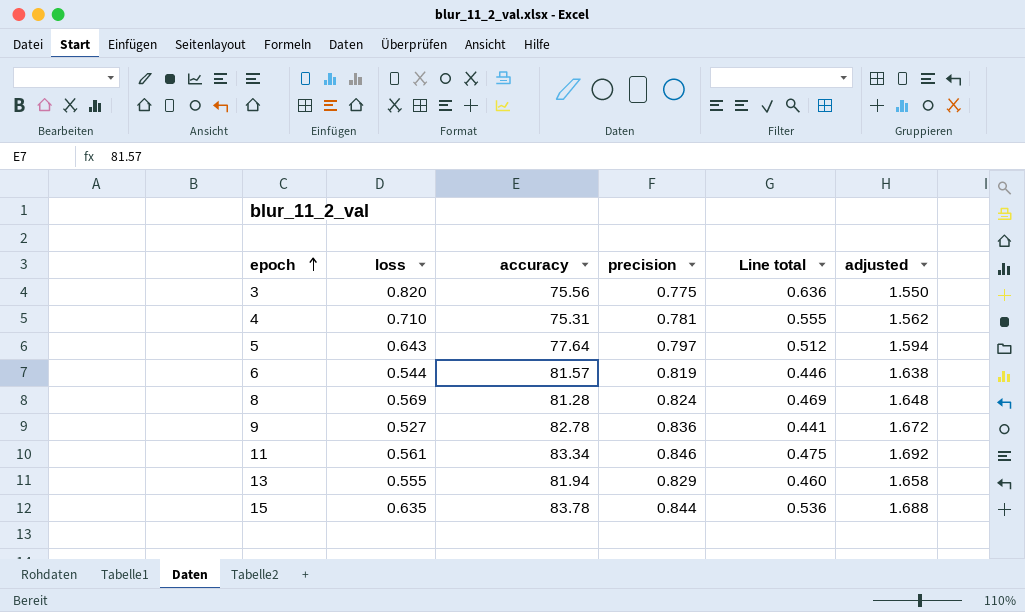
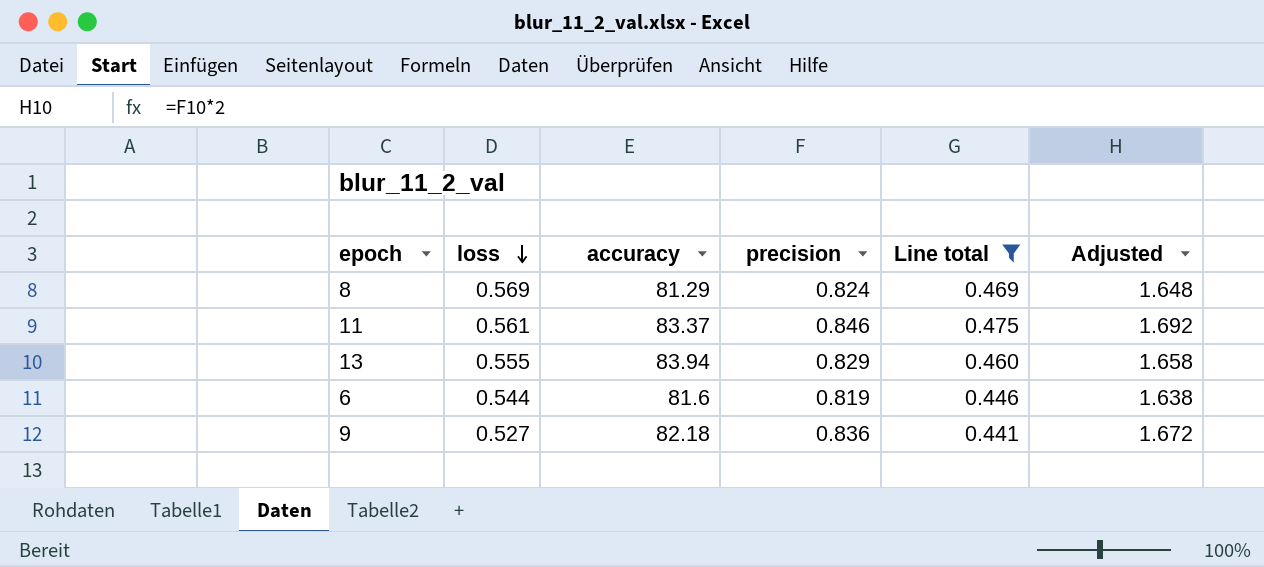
filter: none -> Line total <= 0.475
row order: epoch ascending -> loss descending
column name: adjusted -> Adjusted
8 | accuracy: 81.28 -> 81.29
11 | accuracy: 83.34 -> 83.37
13 | accuracy: 81.94 -> 83.94
6 | accuracy: 81.57 -> 81.6
9 | accuracy: 82.78 -> 82.18

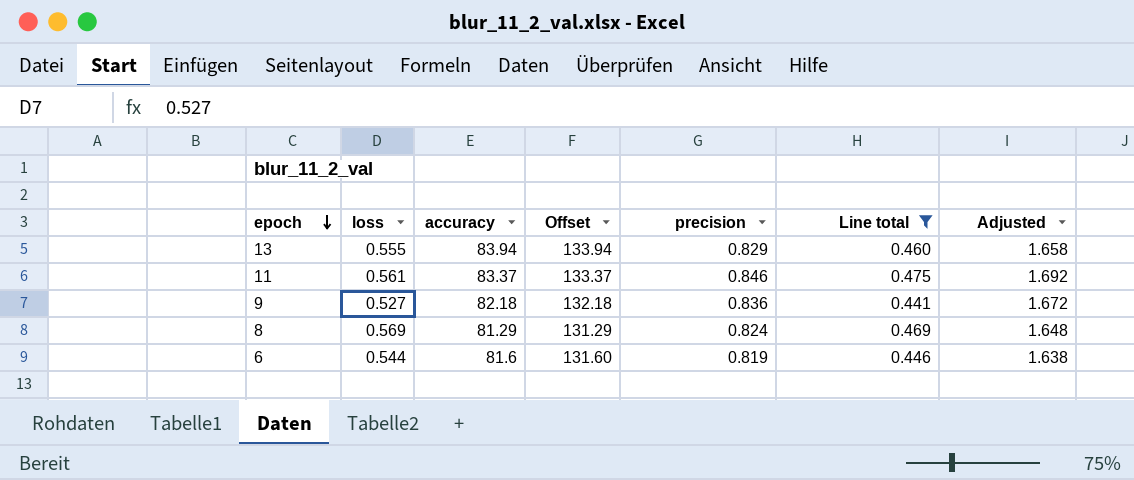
row order: loss descending -> epoch descending
column Offset | formula: none -> [accuracy] + 50

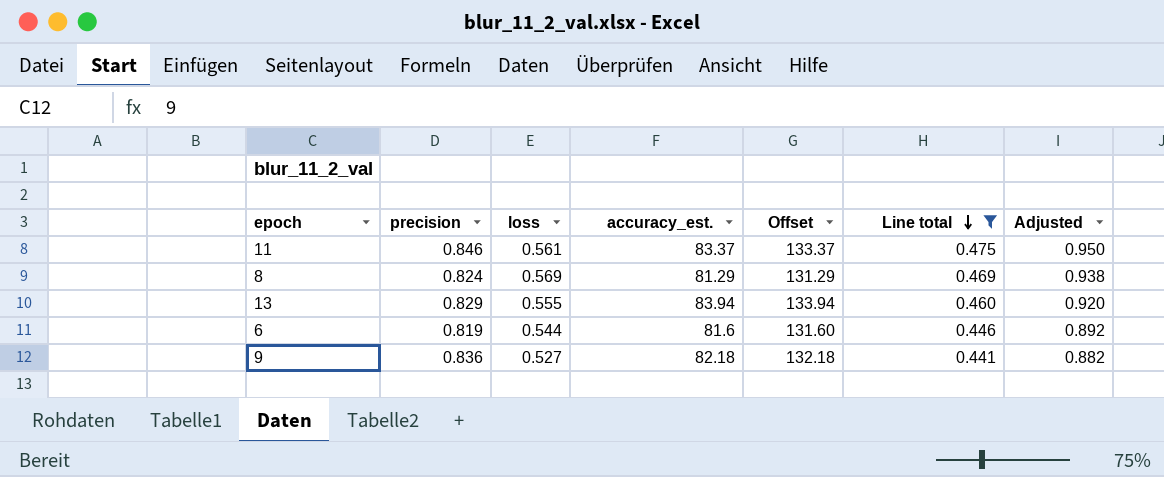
row order: epoch descending -> Line total descending
column precision | position: 5 -> 2
column name: accuracy -> accuracy_est.
column Adjusted | formula: [precision] * 2 -> [Line total] * 2

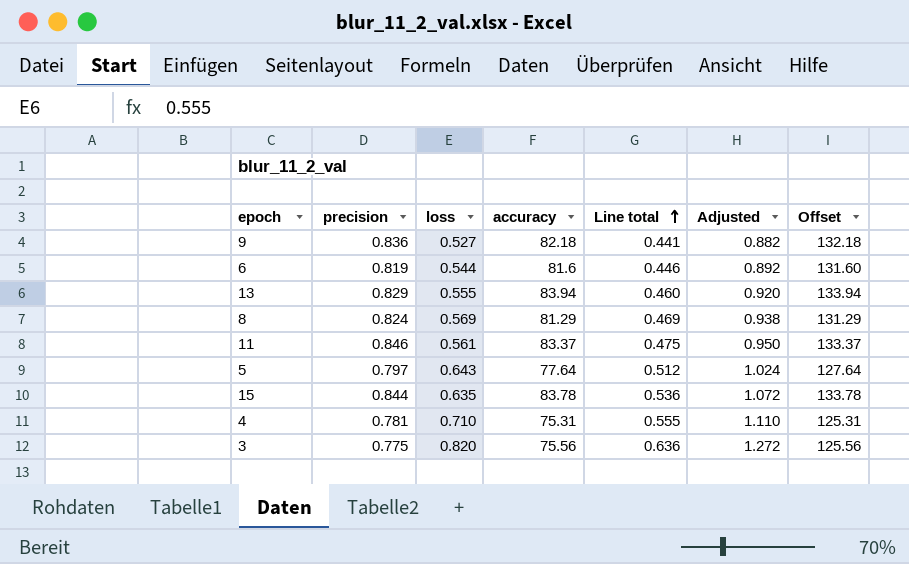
filter: Line total <= 0.475 -> none
row order: Line total descending -> Line total ascending
column name: accuracy_est. -> accuracy
column Offset | position: 5 -> 7

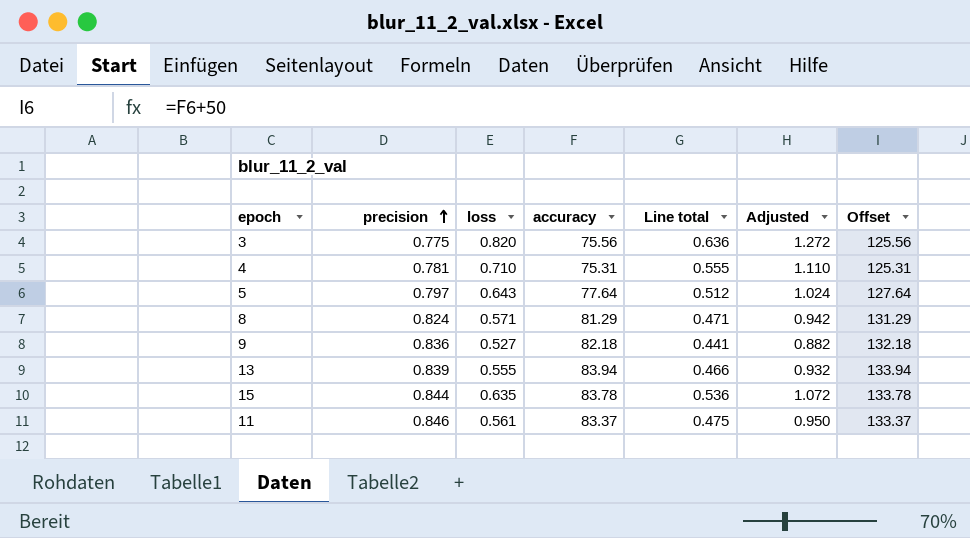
row order: Line total ascending -> precision ascending
row 6: 0.819 | 0.544 | 81.6 | 0.446 | 0.892 | 131.60 -> none
8 | loss: 0.569 -> 0.571
8 | Line total: 0.469 -> 0.471
8 | Adjusted: 0.938 -> 0.942
13 | precision: 0.829 -> 0.839
13 | Line total: 0.460 -> 0.466
13 | Adjusted: 0.920 -> 0.932

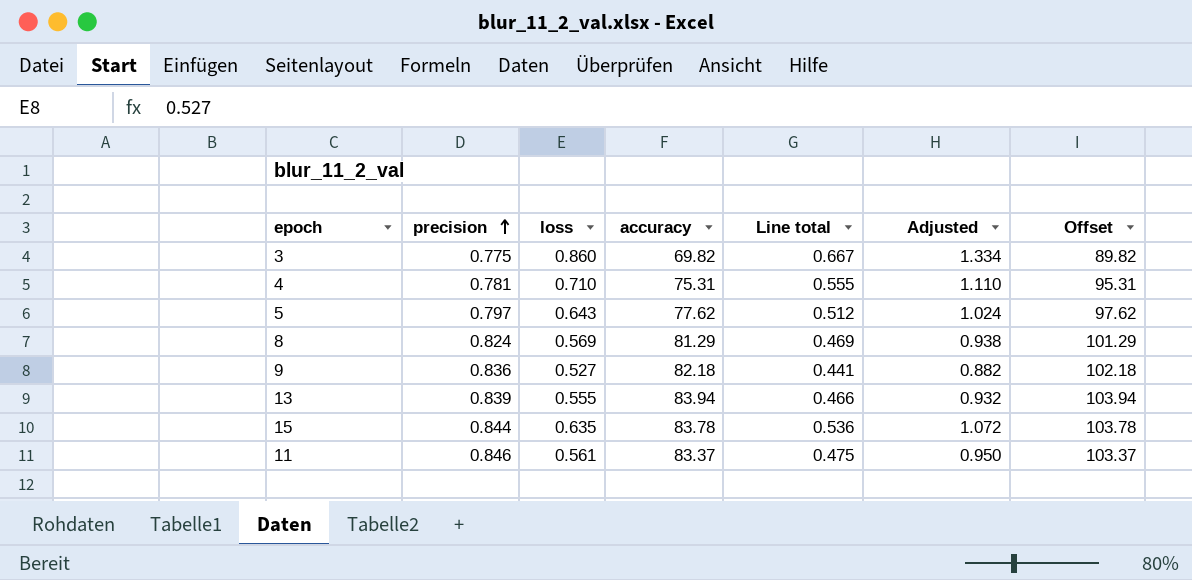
column Offset | formula: [accuracy] + 50 -> [accuracy] + 20
3 | loss: 0.820 -> 0.860
3 | accuracy: 75.56 -> 69.82
3 | Line total: 0.636 -> 0.667
3 | Adjusted: 1.272 -> 1.334
5 | accuracy: 77.64 -> 77.62
8 | loss: 0.571 -> 0.569
8 | Line total: 0.471 -> 0.469
8 | Adjusted: 0.942 -> 0.938

